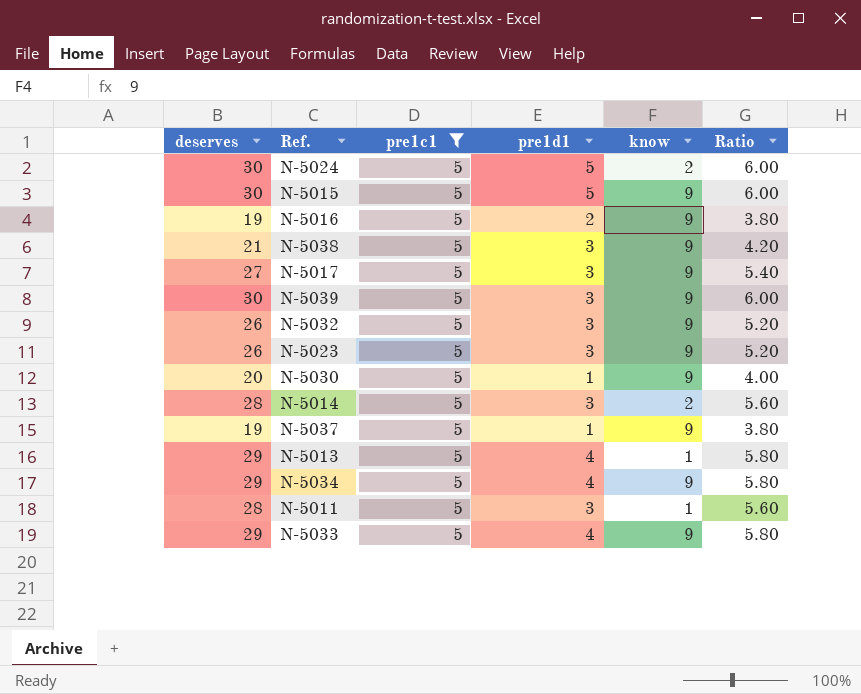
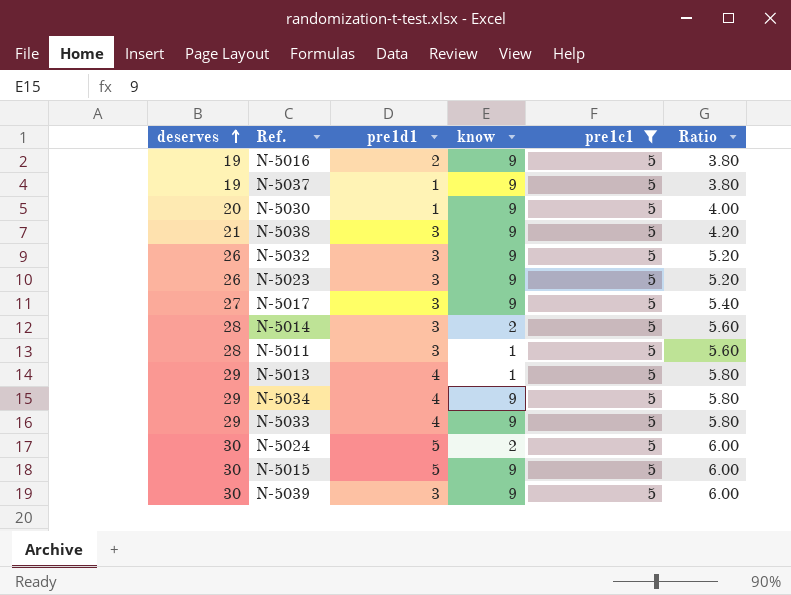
row order: none -> deserves ascending
column pre1c1 | position: 3 -> 5

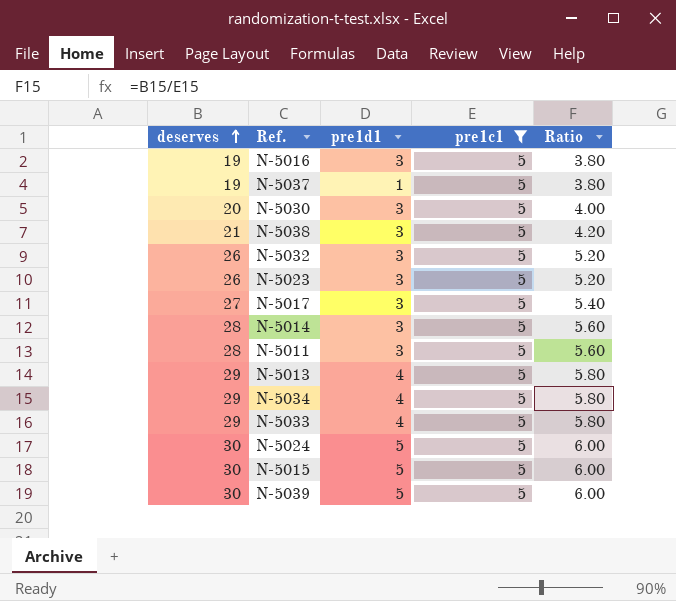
column know | position: 4 -> none
N-5016 | pre1d1: 2 -> 3
N-5030 | pre1d1: 1 -> 3
N-5039 | pre1d1: 3 -> 5

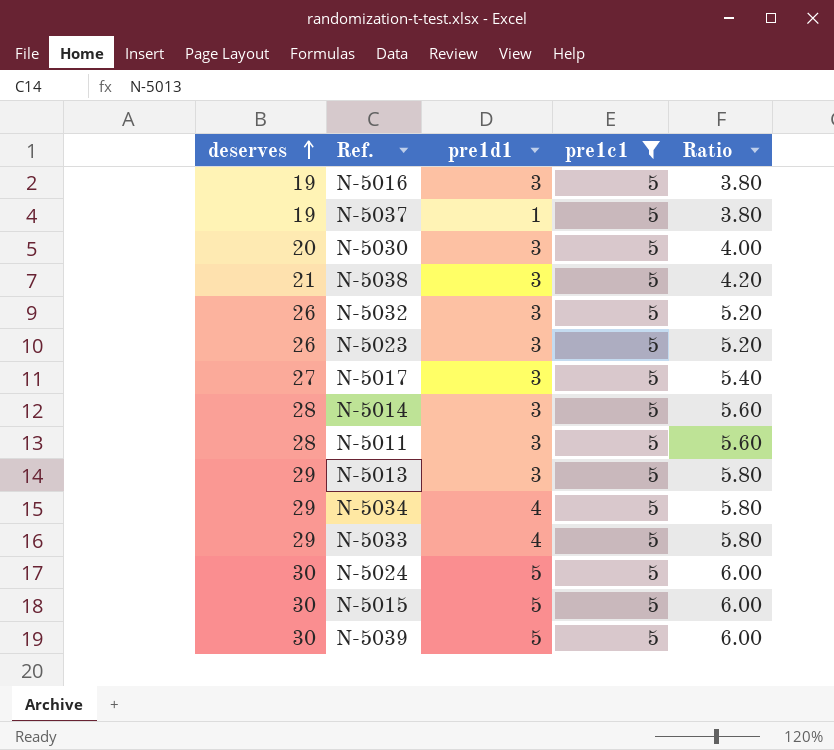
N-5013 | pre1d1: 4 -> 3

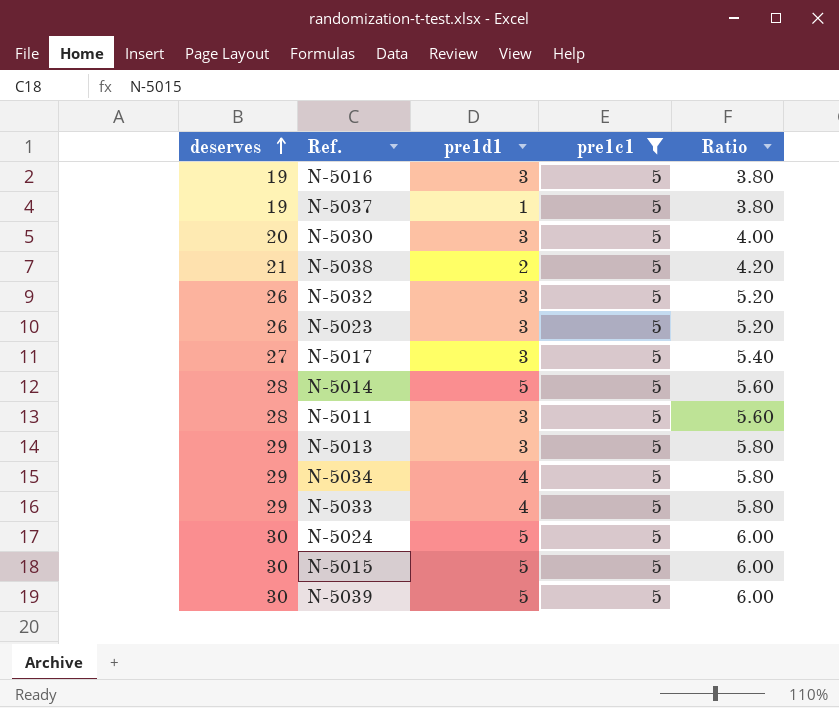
N-5038 | pre1d1: 3 -> 2
N-5014 | pre1d1: 3 -> 5

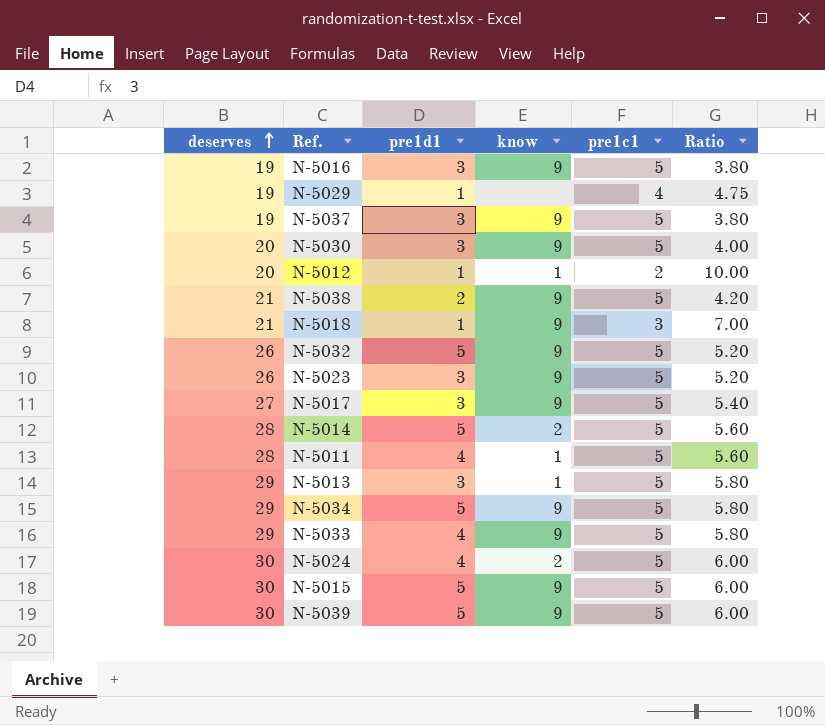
filter: pre1c1 = 5 -> none
column know | position: none -> 4
N-5037 | pre1d1: 1 -> 3
N-5032 | pre1d1: 3 -> 5
N-5011 | pre1d1: 3 -> 4
N-5034 | pre1d1: 4 -> 5
N-5024 | pre1d1: 5 -> 4

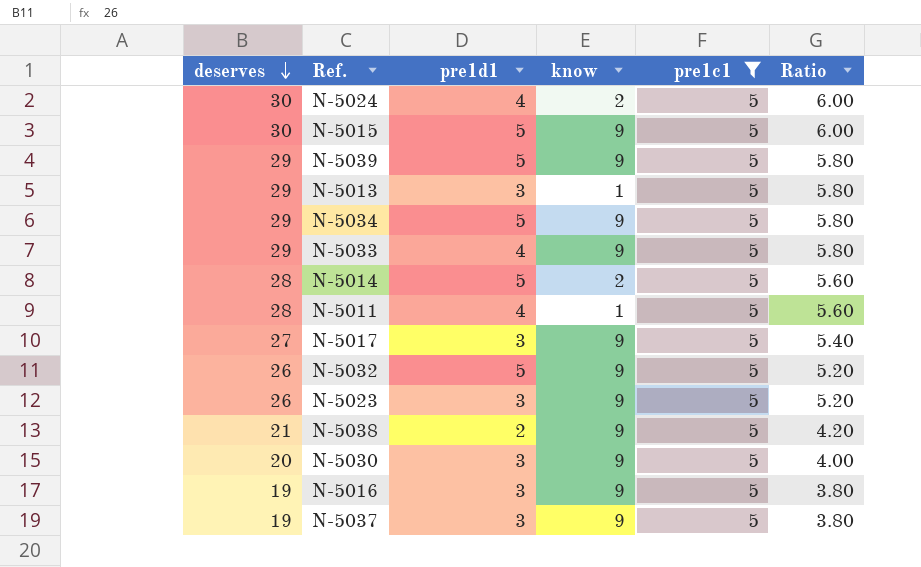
filter: none -> pre1c1 = 5
row order: deserves ascending -> deserves descending
N-5039 | deserves: 30 -> 29
N-5039 | Ratio: 6.00 -> 5.80

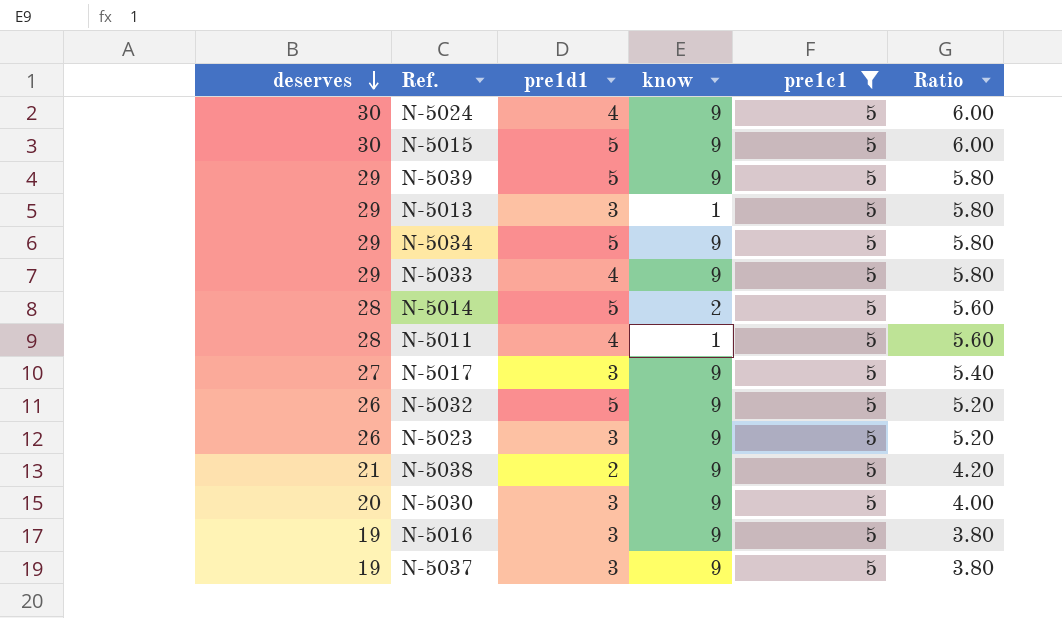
N-5024 | know: 2 -> 9

